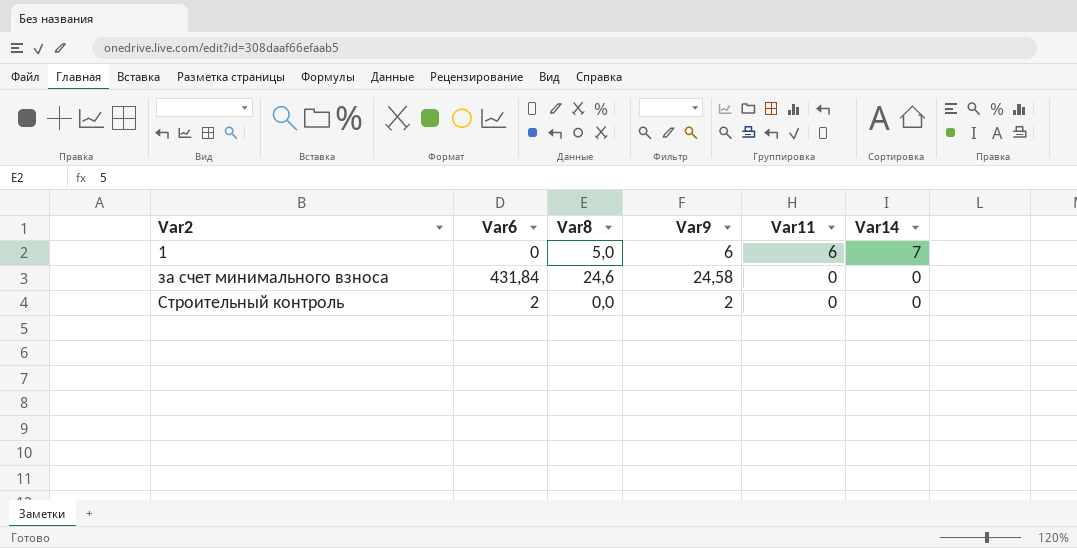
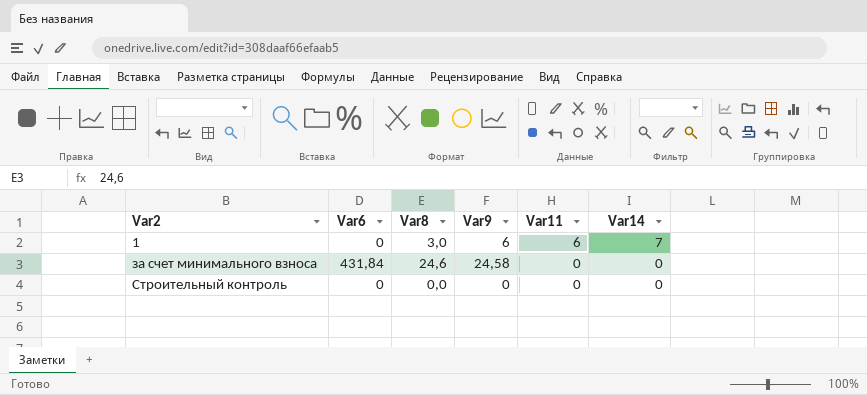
1 | Var8: 5,0 -> 3,0
Строительный контроль | Var6: 2 -> 0
Строительный контроль | Var9: 2 -> 0

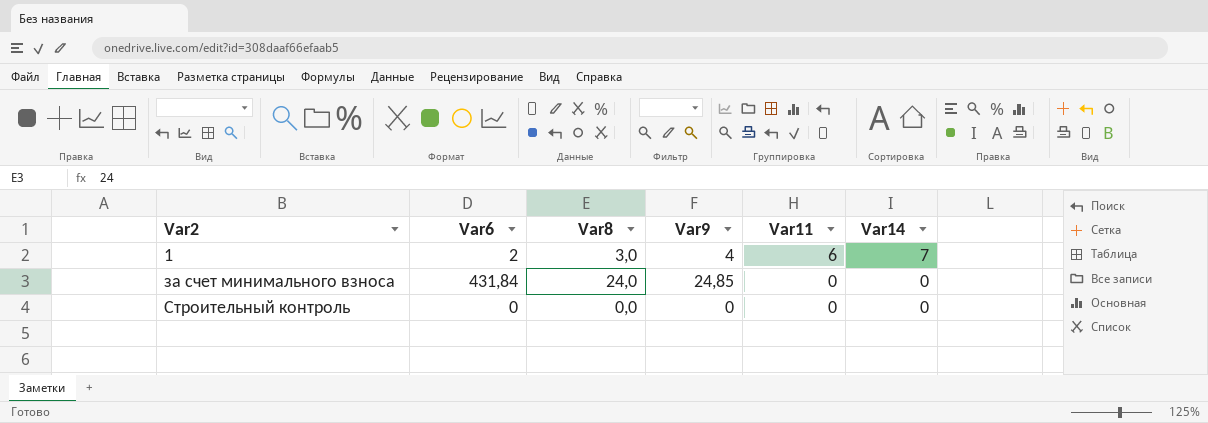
1 | Var6: 0 -> 2
1 | Var9: 6 -> 4
за счет минимального взноса | Var8: 24,6 -> 24,0
за счет минимального взноса | Var9: 24,58 -> 24,85

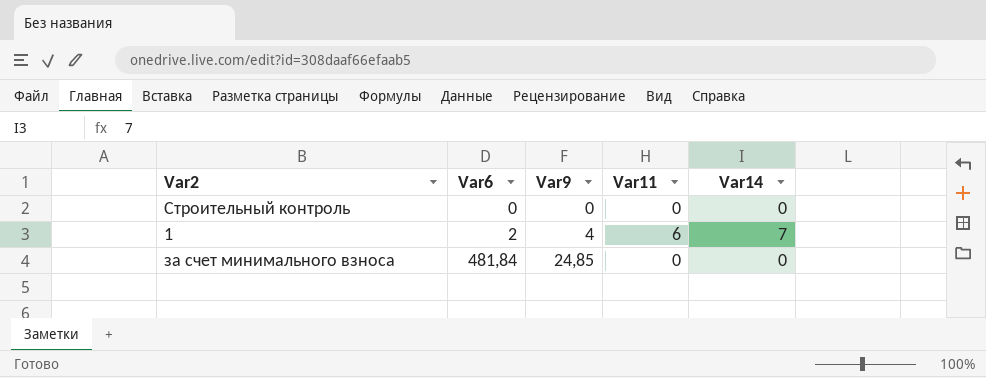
row order: Var2 ascending -> Var6 ascending
column Var8 | position: 3 -> none
за счет минимального взноса | Var6: 431,84 -> 481,84

